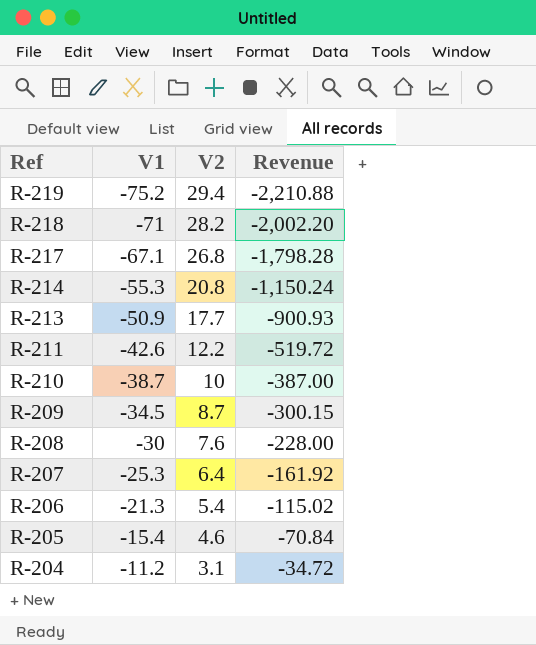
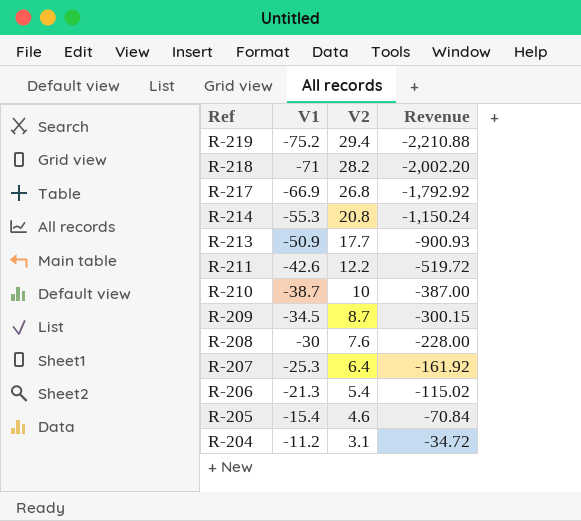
R-217 | V1: -67.1 -> -66.9
R-217 | Revenue: -1,798.28 -> -1,792.92

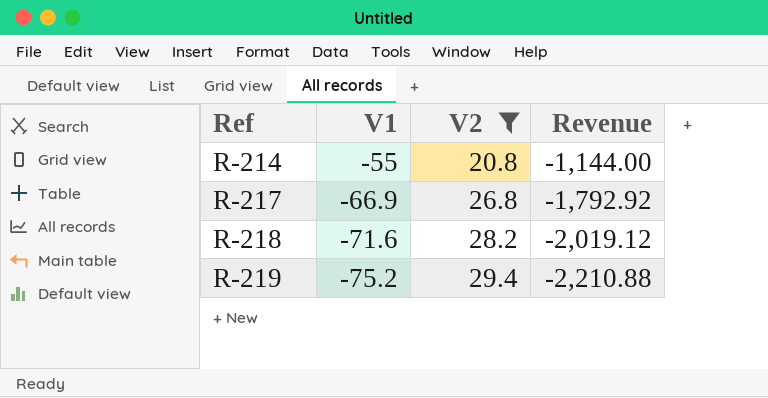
filter: none -> V2 >= 20.8
row order: Ref descending -> Ref ascending
R-214 | V1: -55.3 -> -55
R-214 | Revenue: -1,150.24 -> -1,144.00
R-218 | V1: -71 -> -71.6
R-218 | Revenue: -2,002.20 -> -2,019.12

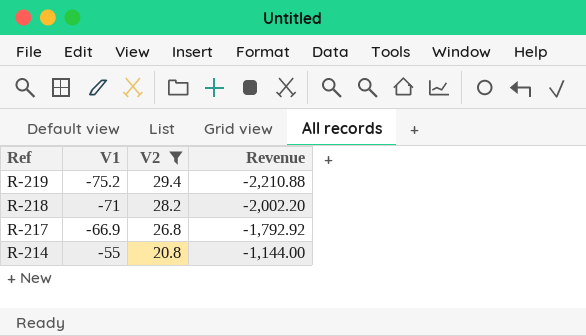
row order: Ref ascending -> Ref descending
R-218 | V1: -71.6 -> -71
R-218 | Revenue: -2,019.12 -> -2,002.20

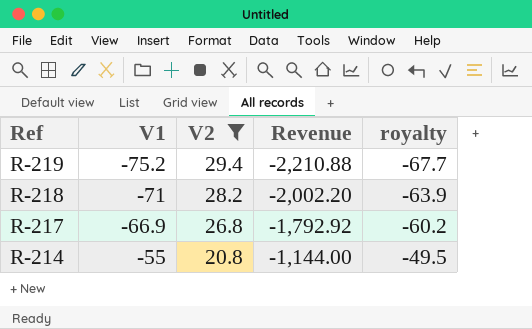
column royalty | formula: none -> [V1] * 0.9

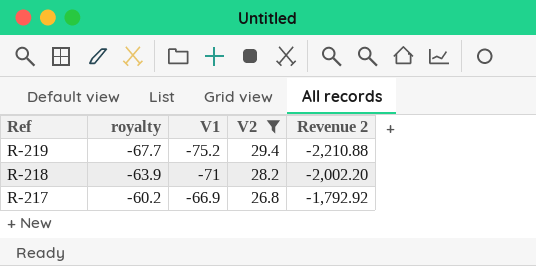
column royalty | position: 5 -> 2
column name: Revenue -> Revenue 2
row R-214: -55 | 20.8 | -1,144.00 | -49.5 -> none

